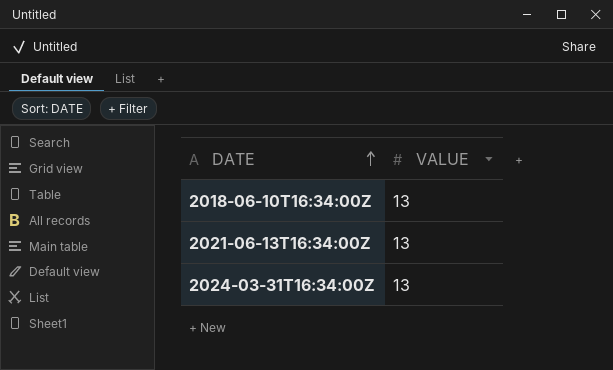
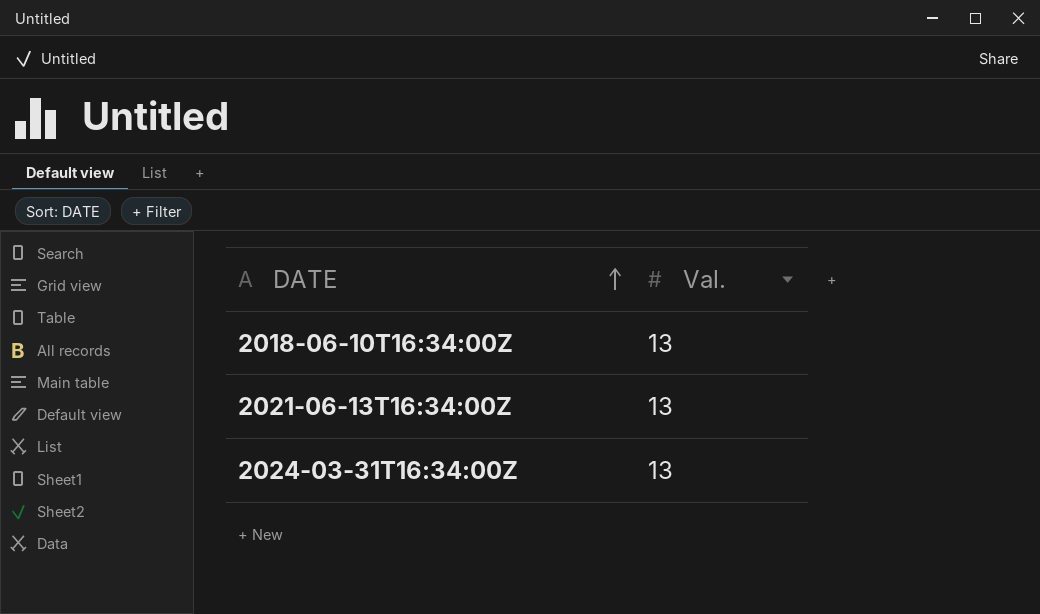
column name: VALUE -> Val.

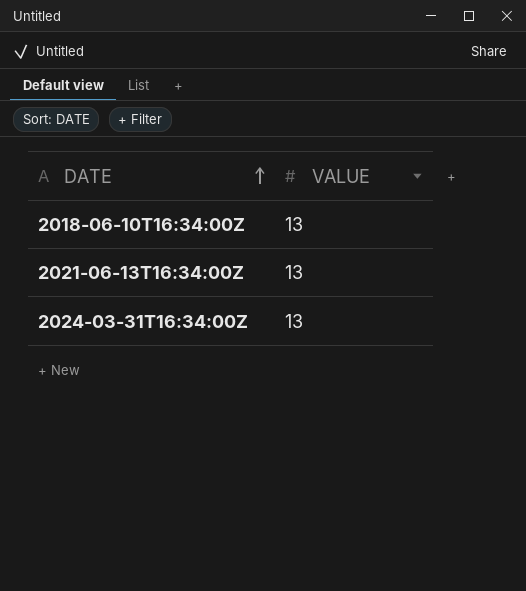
column name: Val. -> VALUE

